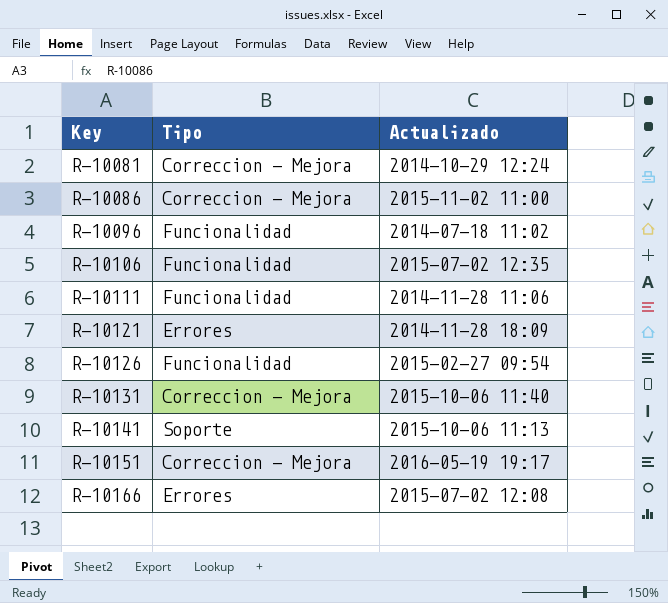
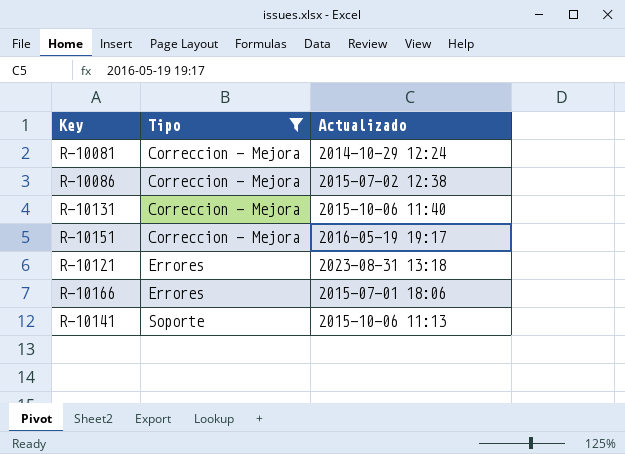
filter: none -> Tipo != Funcionalidad
row order: Key ascending -> Tipo ascending
R-10086 | Actualizado: 2015-11-02 11:00 -> 2015-07-02 12:38
R-10121 | Actualizado: 2014-11-28 18:09 -> 2023-08-31 13:18
R-10166 | Actualizado: 2015-07-02 12:08 -> 2015-07-01 18:06

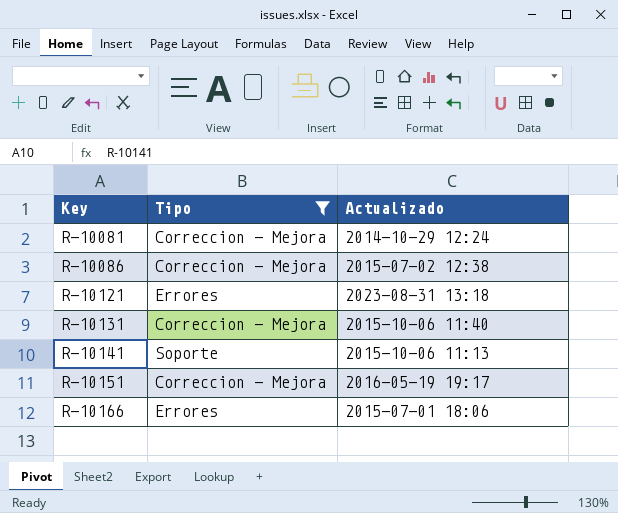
row order: Tipo ascending -> Key ascending

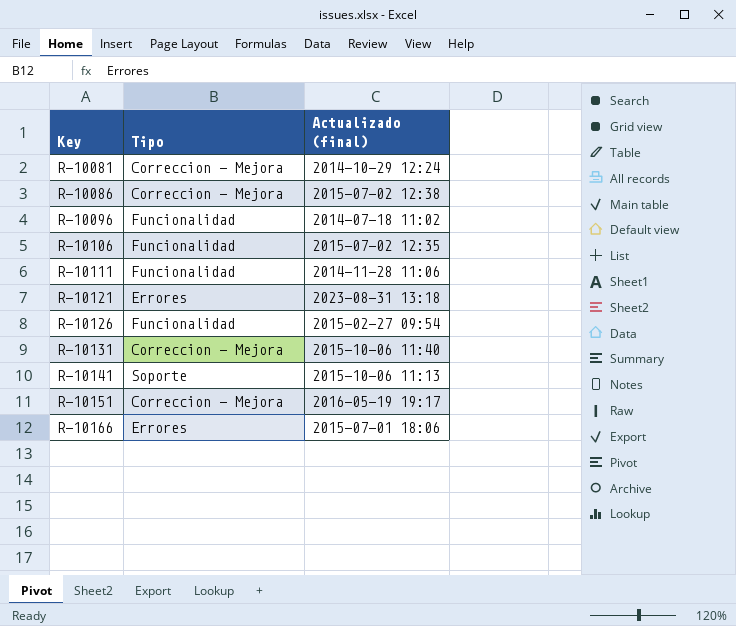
filter: Tipo != Funcionalidad -> none
column name: Actualizado -> Actualizado (final)

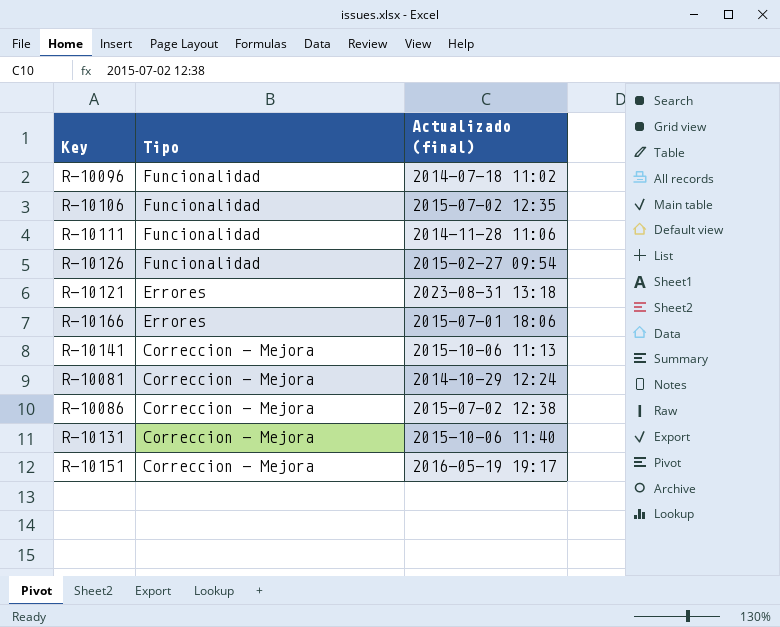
row order: Key ascending -> Tipo descending
R-10141 | Tipo: Soporte -> Correccion - Mejora

